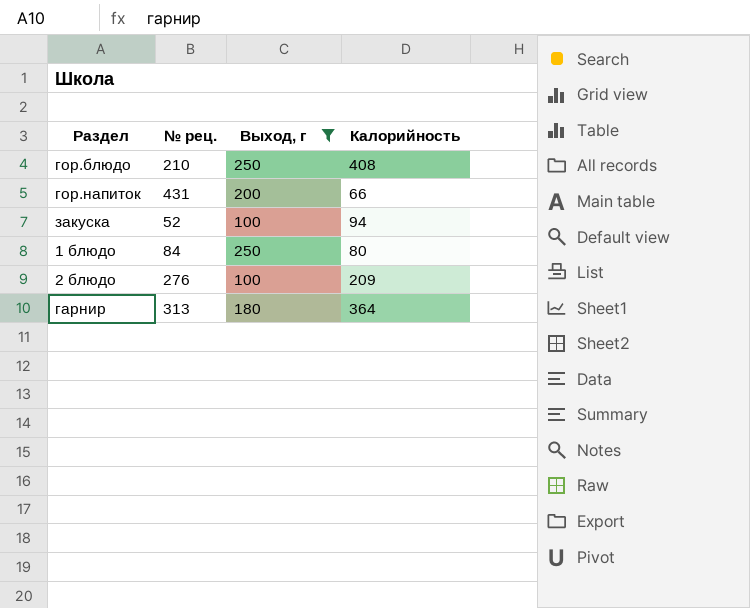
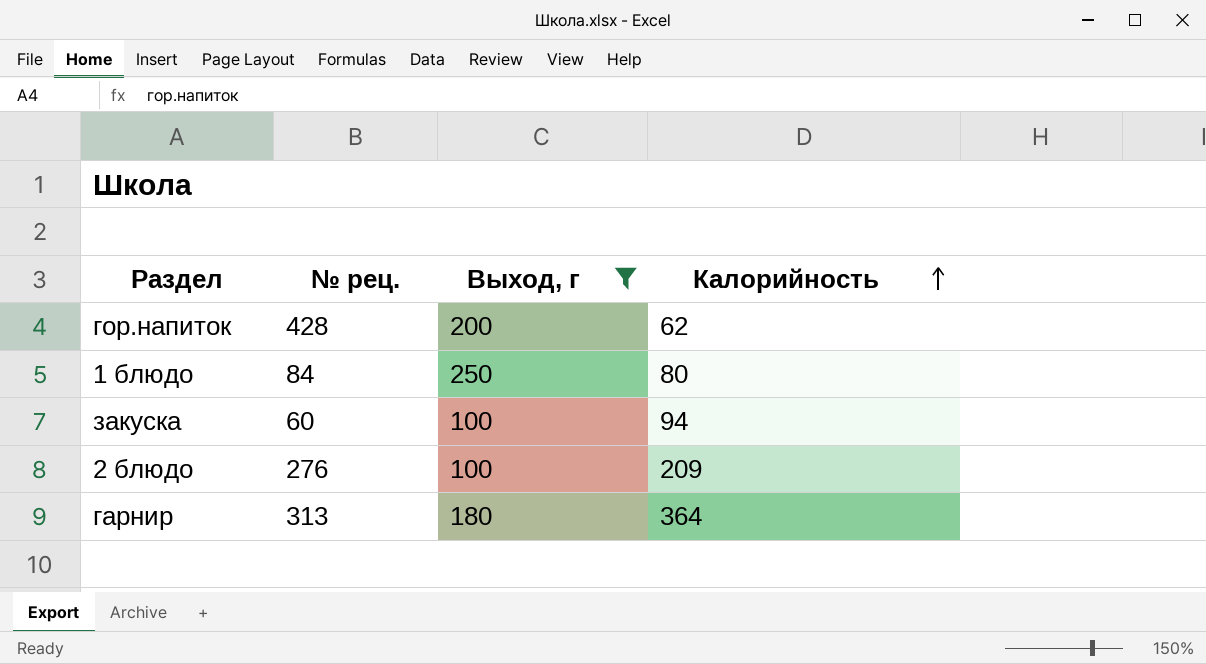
row order: none -> Калорийность ascending
row гор.блюдо: 210 | 250 | 408 -> none
гор.напиток | № рец.: 431 -> 428
гор.напиток | Калорийность: 66 -> 62
закуска | № рец.: 52 -> 60

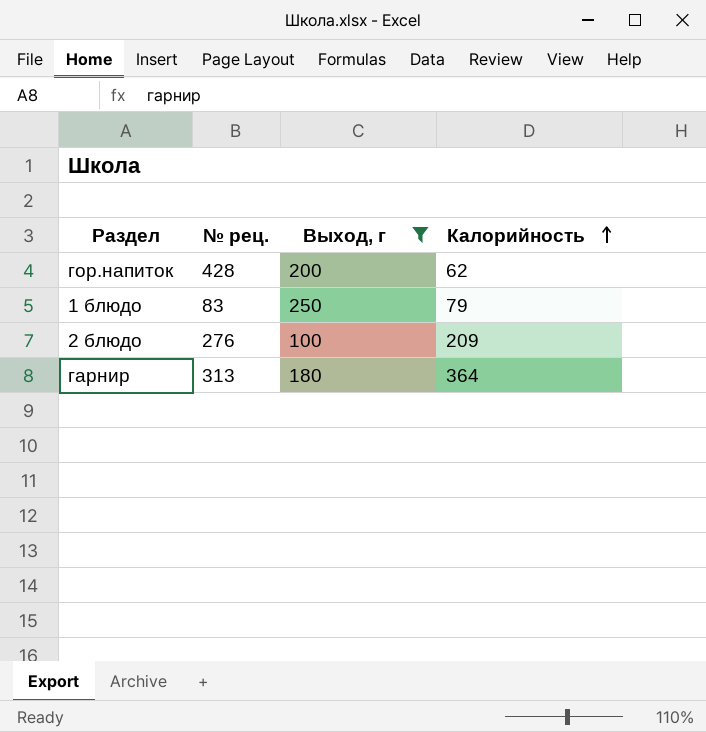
row закуска: 60 | 100 | 94 -> none
1 блюдо | № рец.: 84 -> 83
1 блюдо | Калорийность: 80 -> 79

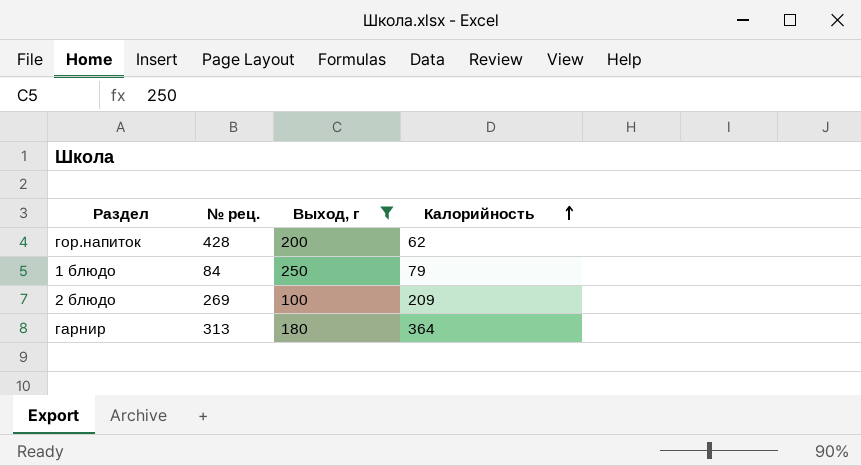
1 блюдо | № рец.: 83 -> 84
2 блюдо | № рец.: 276 -> 269

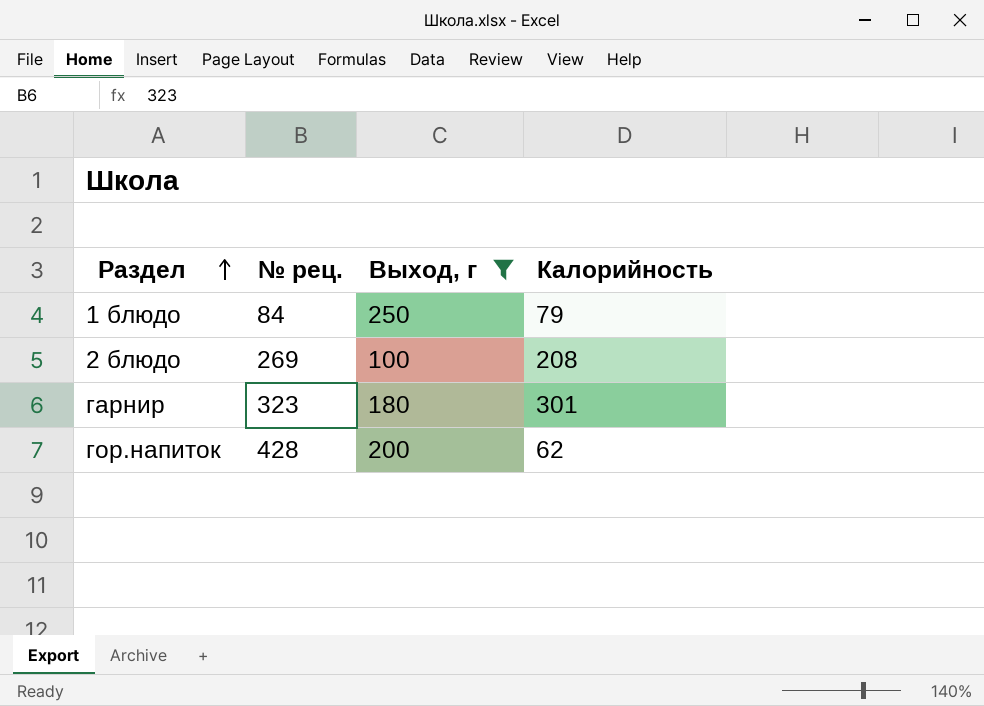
row order: Калорийность ascending -> Раздел ascending
2 блюдо | Калорийность: 209 -> 208
гарнир | № рец.: 313 -> 323
гарнир | Калорийность: 364 -> 301

